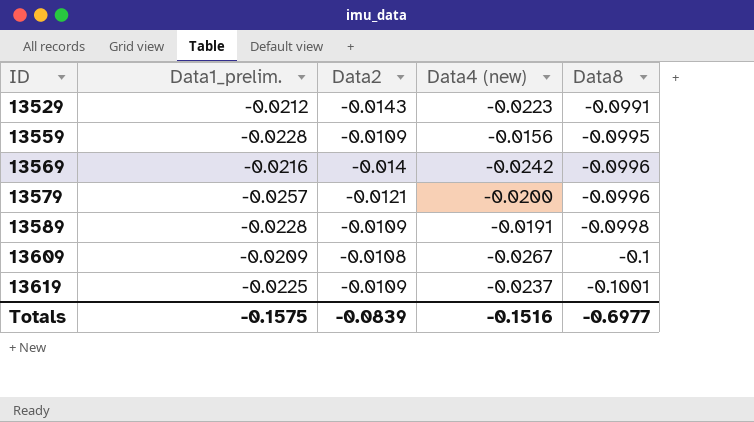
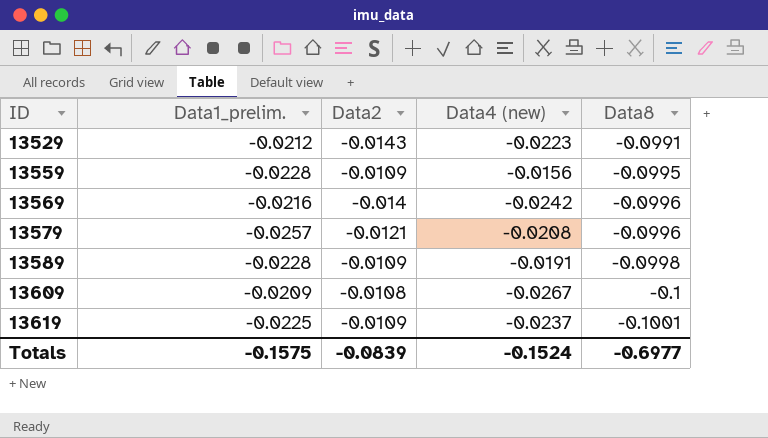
13579 | Data4 (new): -0.0200 -> -0.0208
Totals | Data4 (new): -0.1516 -> -0.1524

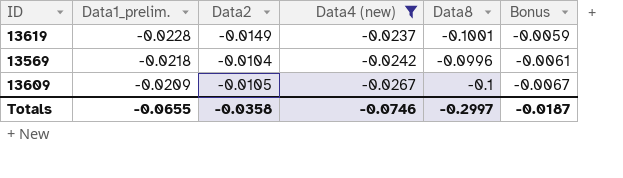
filter: none -> Data4 (new) <= -0.0237
row order: ID ascending -> Data1_prelim. ascending
column Bonus | formula: none -> [Data4 (new)] * 0.25
13619 | Data1_prelim.: -0.0225 -> -0.0228
13619 | Data2: -0.0109 -> -0.0149
13569 | Data1_prelim.: -0.0216 -> -0.0218
13569 | Data2: -0.014 -> -0.0104
13609 | Data2: -0.0108 -> -0.0105
Totals | Data1_prelim.: -0.1575 -> -0.0655
Totals | Data2: -0.0839 -> -0.0358
Totals | Data4 (new): -0.1524 -> -0.0746
Totals | Data8: -0.6977 -> -0.2997

